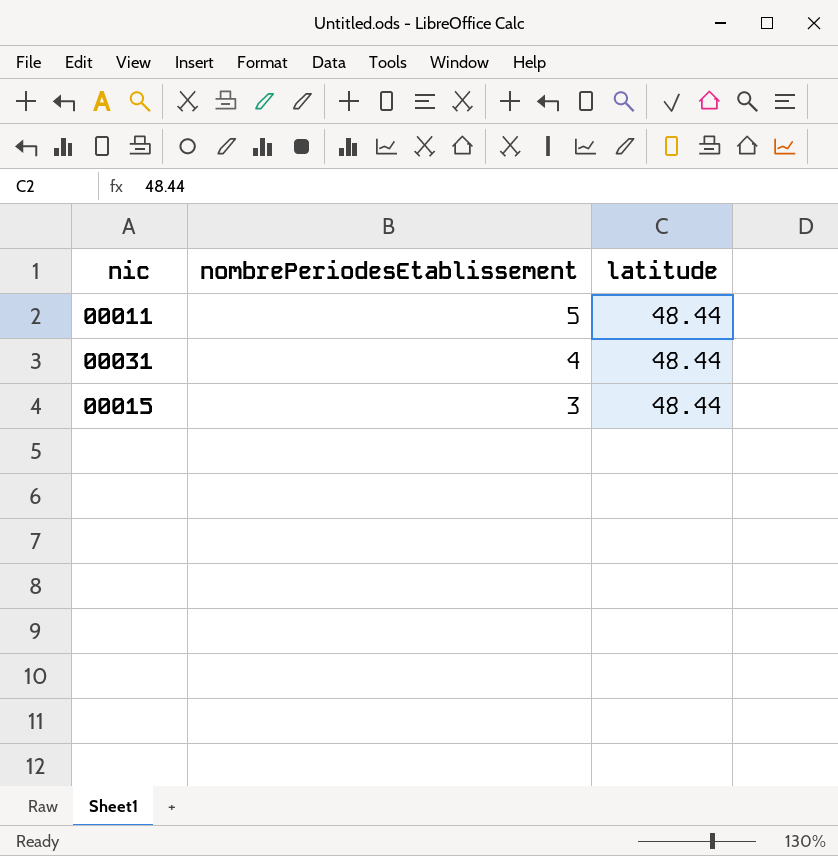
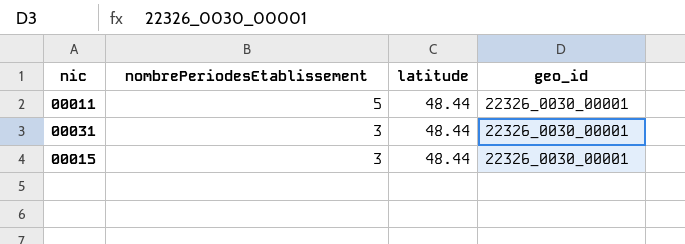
column geo_id | position: none -> 4
00031 | nombrePeriodesEtablissement: 4 -> 3

